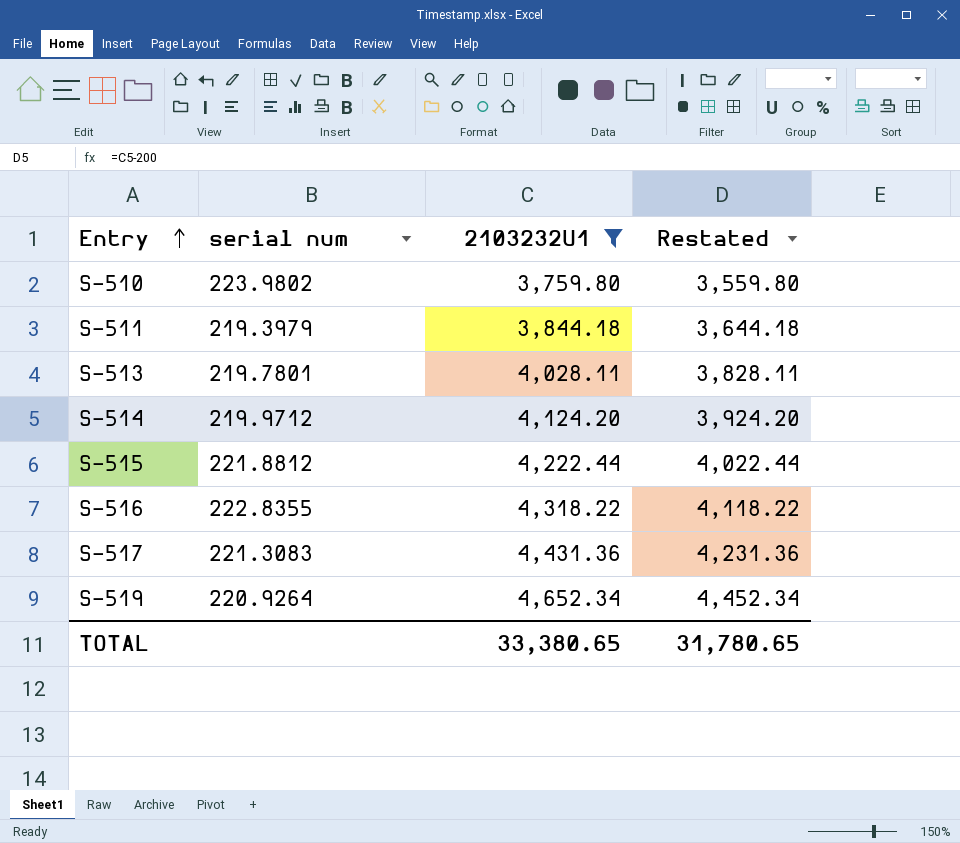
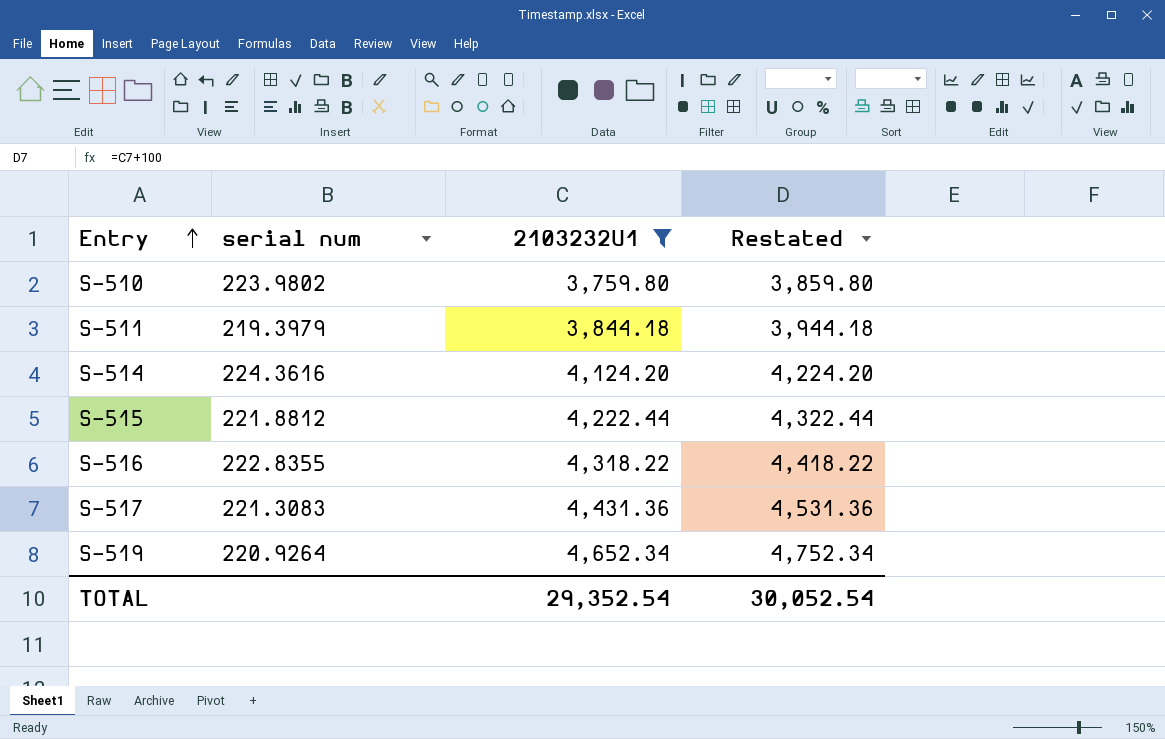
column Restated | formula: [2103232U1] - 200 -> [2103232U1] + 100
row S-513: 219.7801 | 4,028.11 | 3,828.11 -> none
S-514 | serial num: 219.9712 -> 224.3616
TOTAL | 2103232U1: 33,380.65 -> 29,352.54
TOTAL | Restated: 31,780.65 -> 30,052.54

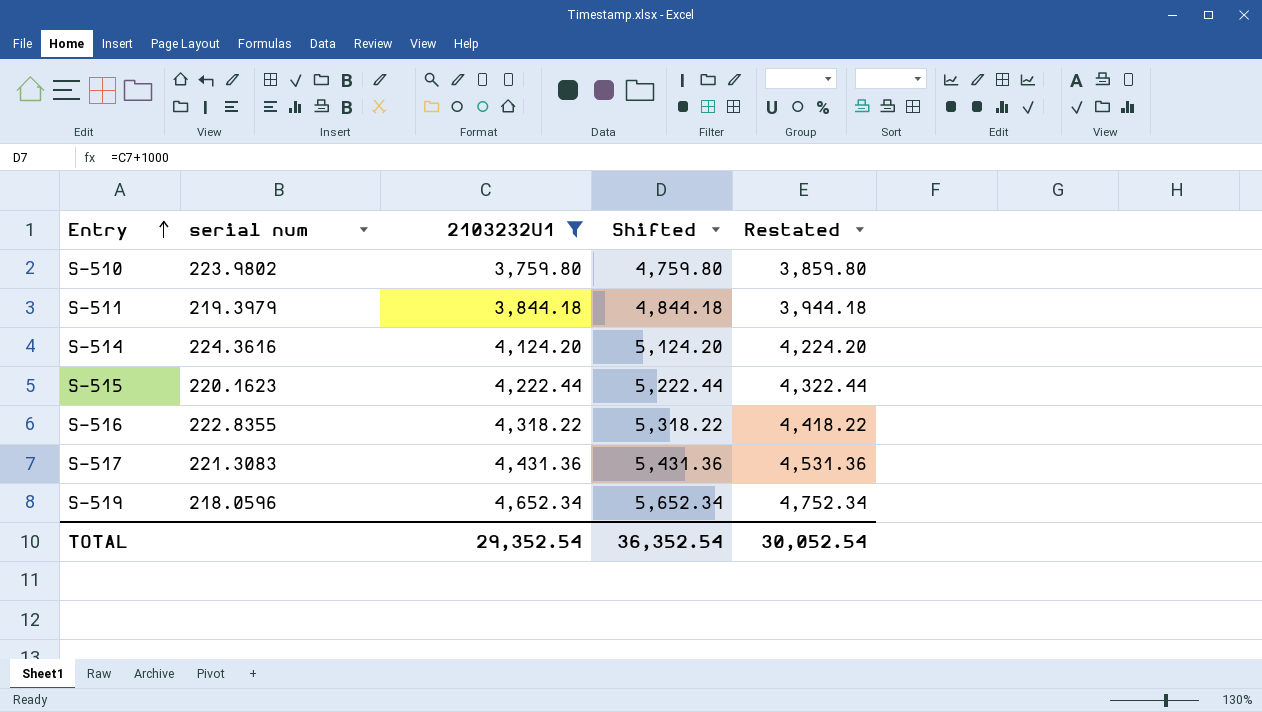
column Shifted | formula: none -> [2103232U1] + 1000
S-515 | serial num: 221.8812 -> 220.1623
S-519 | serial num: 220.9264 -> 218.0596

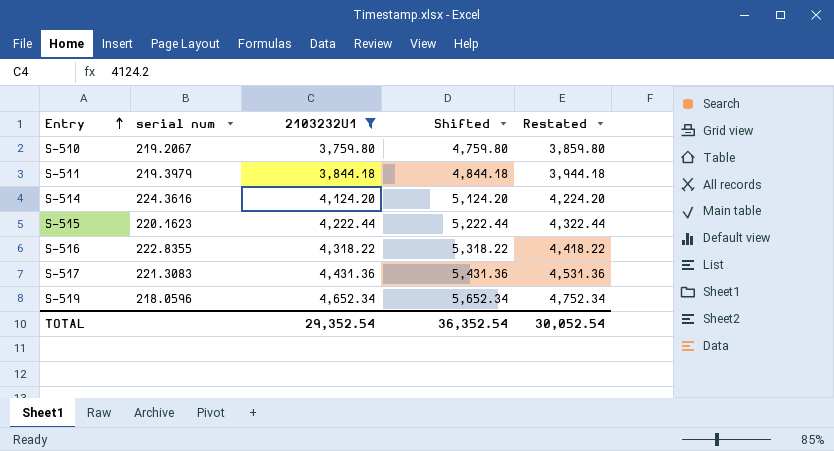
S-510 | serial num: 223.9802 -> 219.2067

